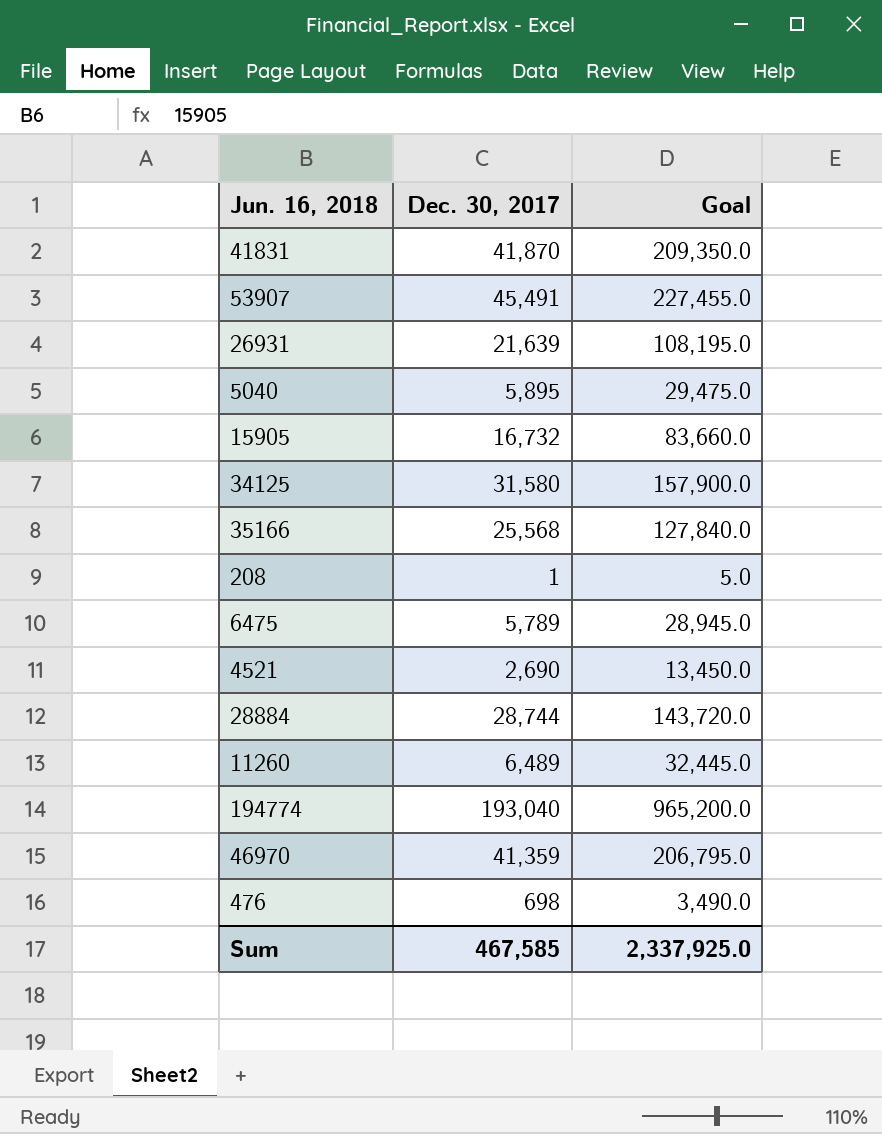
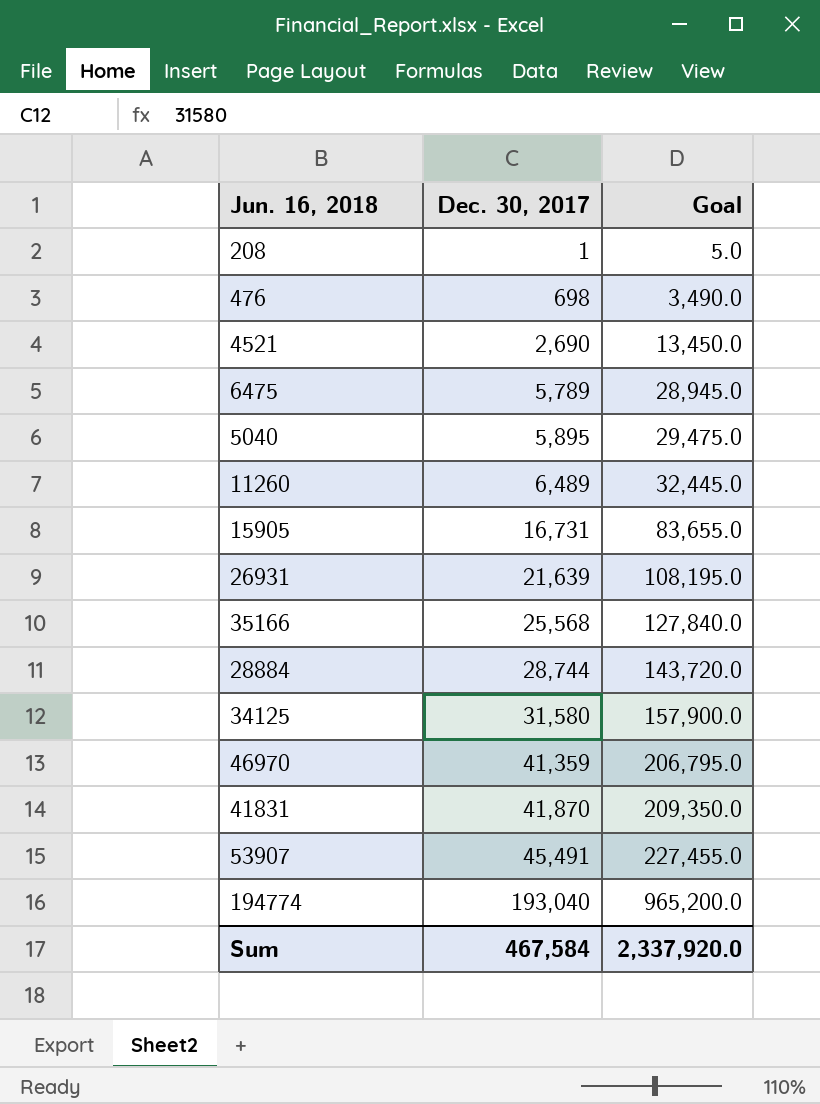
row order: none -> Dec. 30, 2017 ascending
15905 | Dec. 30, 2017: 16,732 -> 16,731
15905 | Goal: 83,660.0 -> 83,655.0
Sum | Dec. 30, 2017: 467,585 -> 467,584
Sum | Goal: 2,337,925.0 -> 2,337,920.0

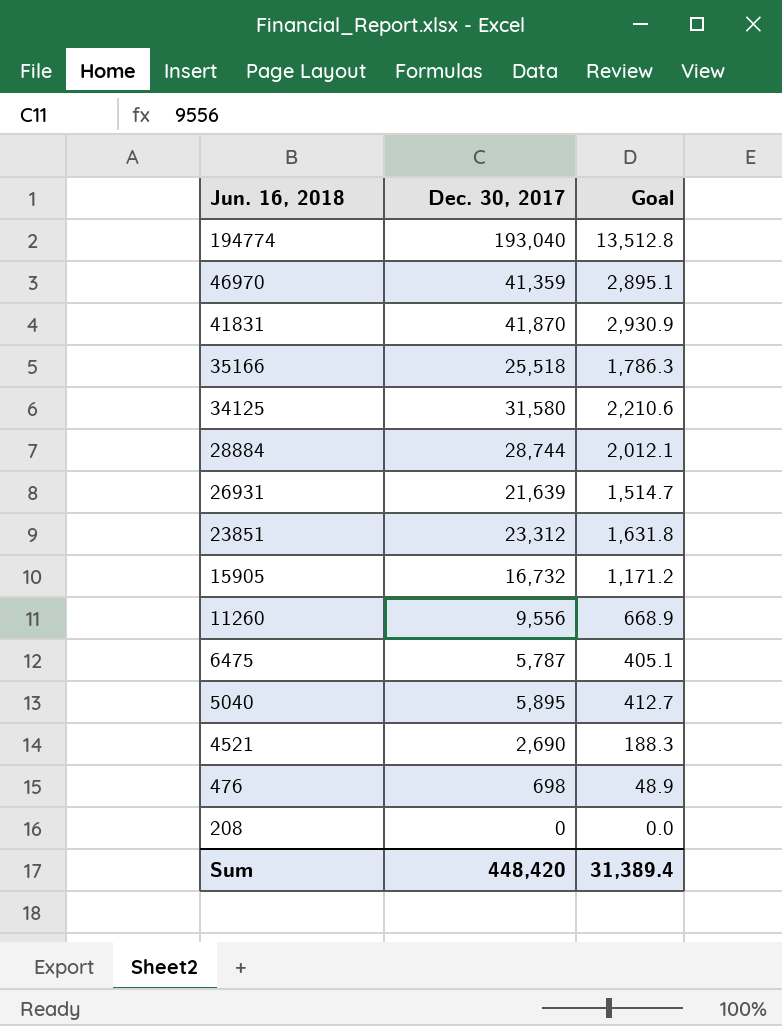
row order: Dec. 30, 2017 ascending -> Jun. 16, 2018 descending
column Goal | formula: [Dec. 30, 2017] * 5 -> [Dec. 30, 2017] * 0.07
row 53907: 45,491 | 227,455.0 -> none
35166 | Dec. 30, 2017: 25,568 -> 25,518
row 23851: none -> 23,312 | 1,631.8
15905 | Dec. 30, 2017: 16,731 -> 16,732
11260 | Dec. 30, 2017: 6,489 -> 9,556
6475 | Dec. 30, 2017: 5,789 -> 5,787
208 | Dec. 30, 2017: 1 -> 0
Sum | Dec. 30, 2017: 467,584 -> 448,420
Sum | Goal: 2,337,920.0 -> 31,389.4

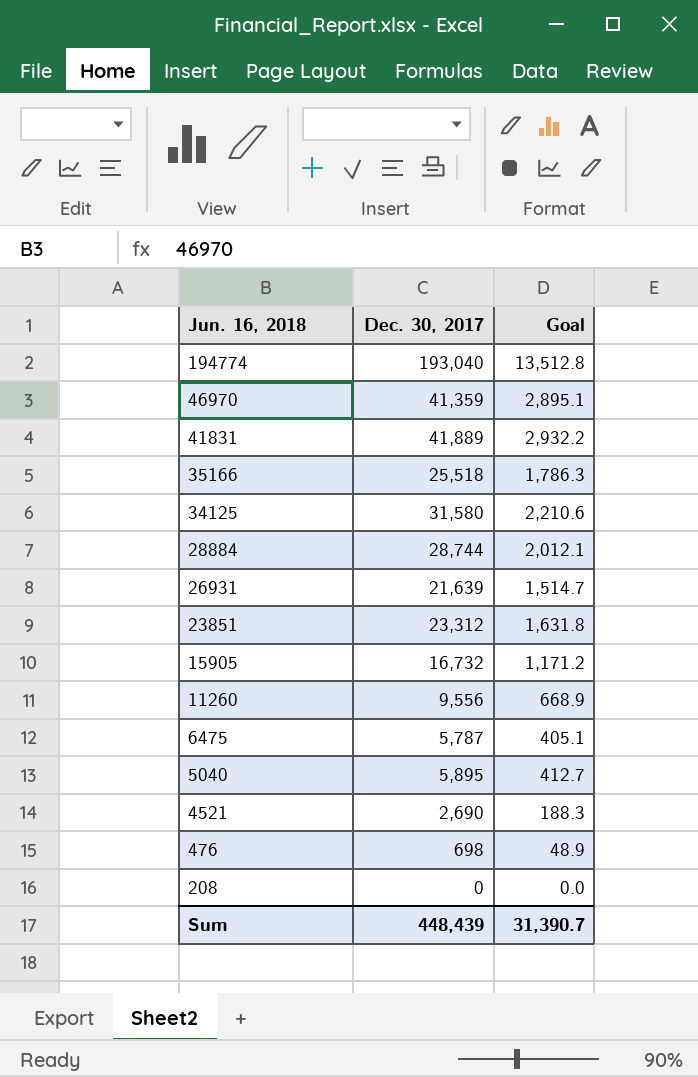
41831 | Dec. 30, 2017: 41,870 -> 41,889
41831 | Goal: 2,930.9 -> 2,932.2
Sum | Dec. 30, 2017: 448,420 -> 448,439
Sum | Goal: 31,389.4 -> 31,390.7

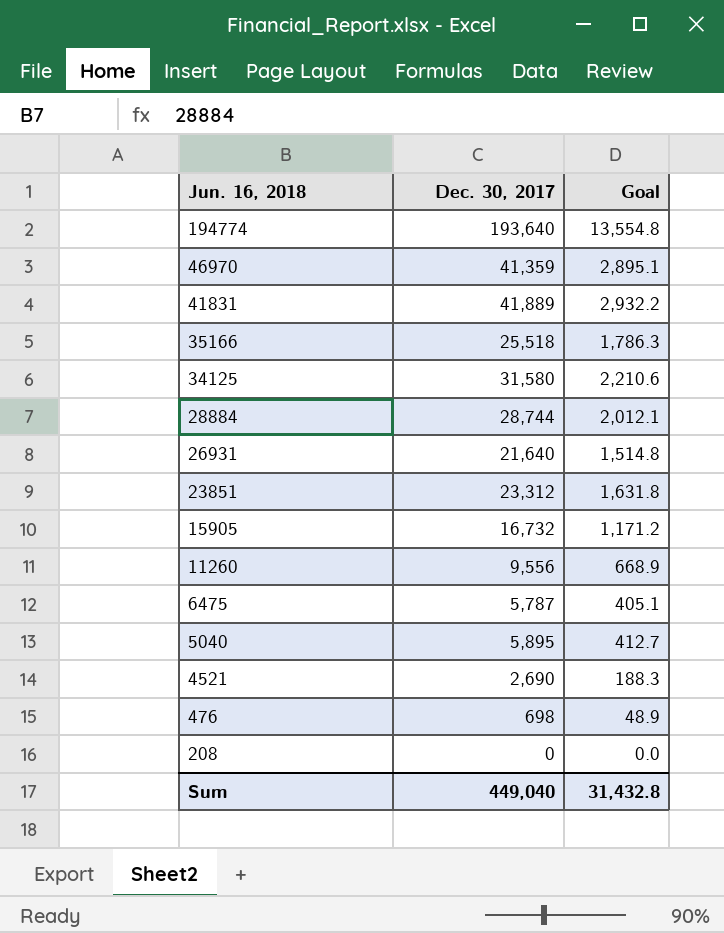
194774 | Dec. 30, 2017: 193,040 -> 193,640
194774 | Goal: 13,512.8 -> 13,554.8
26931 | Dec. 30, 2017: 21,639 -> 21,640
26931 | Goal: 1,514.7 -> 1,514.8
Sum | Dec. 30, 2017: 448,439 -> 449,040
Sum | Goal: 31,390.7 -> 31,432.8

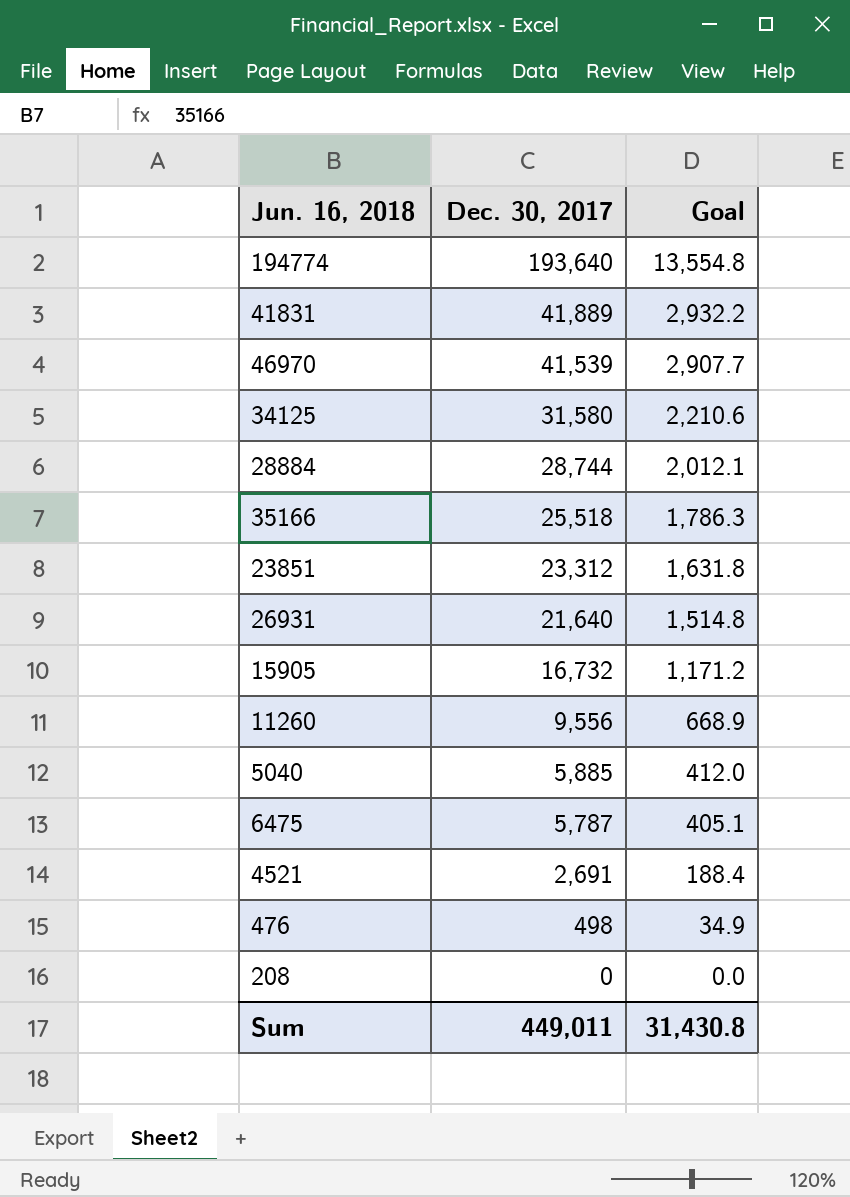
row order: Jun. 16, 2018 descending -> Dec. 30, 2017 descending
46970 | Dec. 30, 2017: 41,359 -> 41,539
46970 | Goal: 2,895.1 -> 2,907.7
5040 | Dec. 30, 2017: 5,895 -> 5,885
5040 | Goal: 412.7 -> 412.0
4521 | Dec. 30, 2017: 2,690 -> 2,691
4521 | Goal: 188.3 -> 188.4
476 | Dec. 30, 2017: 698 -> 498
476 | Goal: 48.9 -> 34.9
Sum | Dec. 30, 2017: 449,040 -> 449,011
Sum | Goal: 31,432.8 -> 31,430.8

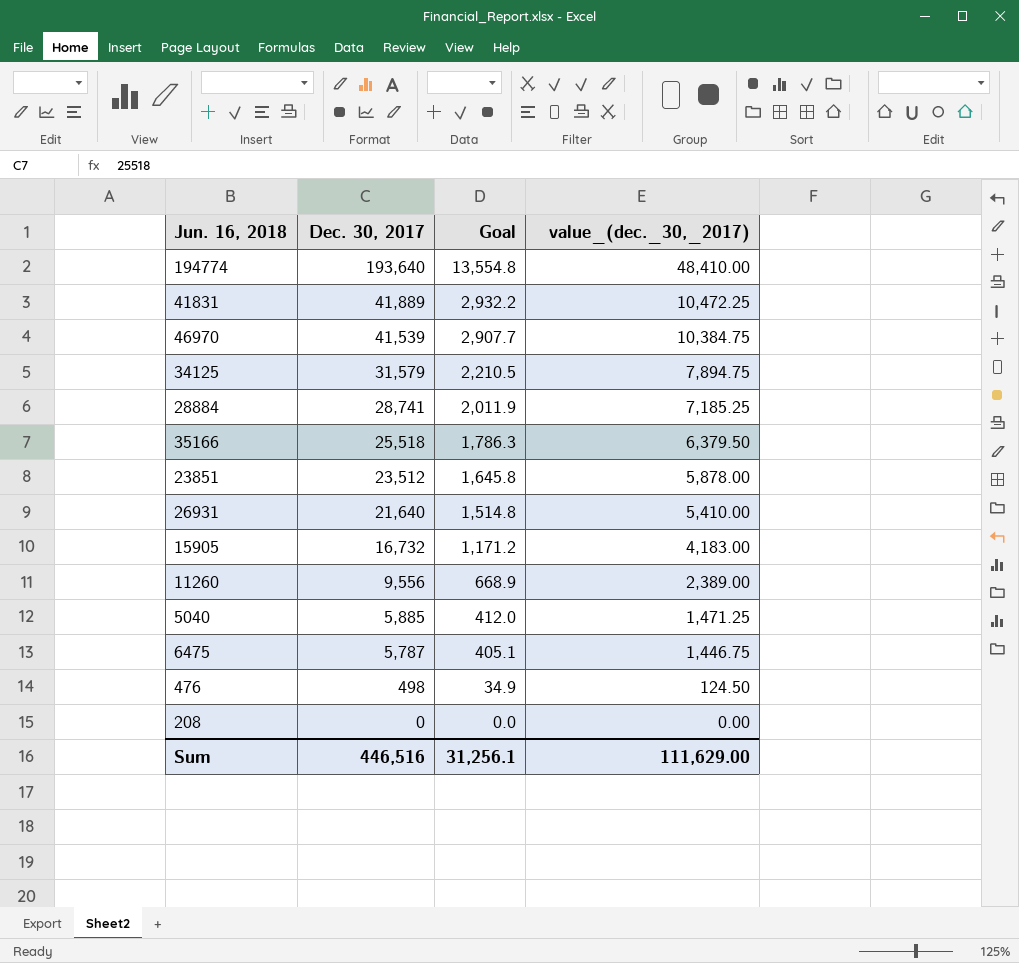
column value_(dec._30,_2017) | formula: none -> [Dec. 30, 2017] * 0.25
row 4521: 2,691 | 188.4 -> none
34125 | Dec. 30, 2017: 31,580 -> 31,579
34125 | Goal: 2,210.6 -> 2,210.5
28884 | Dec. 30, 2017: 28,744 -> 28,741
28884 | Goal: 2,012.1 -> 2,011.9
23851 | Dec. 30, 2017: 23,312 -> 23,512
23851 | Goal: 1,631.8 -> 1,645.8
Sum | Dec. 30, 2017: 449,011 -> 446,516
Sum | Goal: 31,430.8 -> 31,256.1

